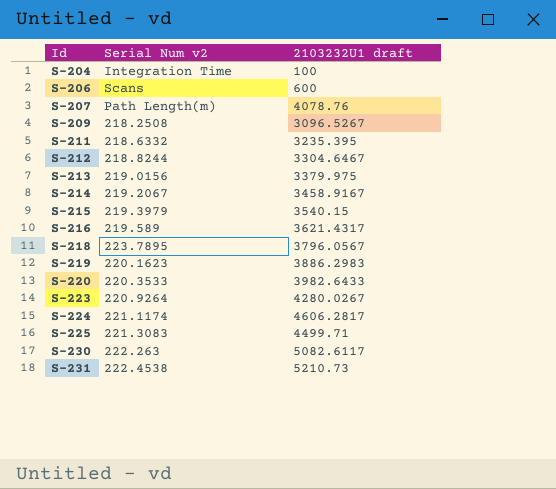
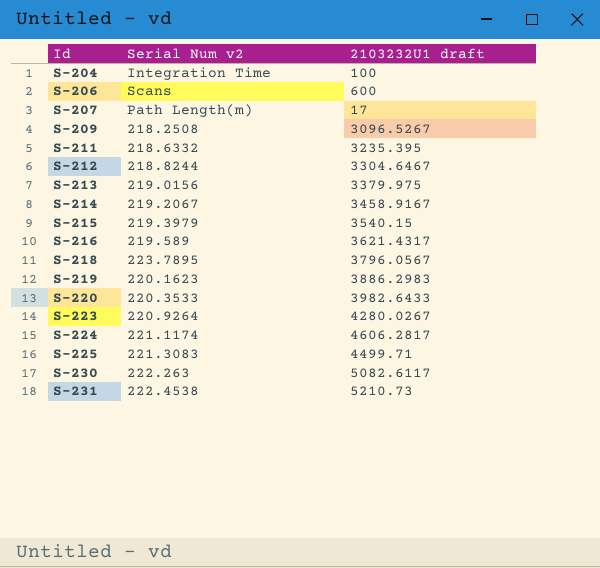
S-207 | 2103232U1 draft: 4078.76 -> 17

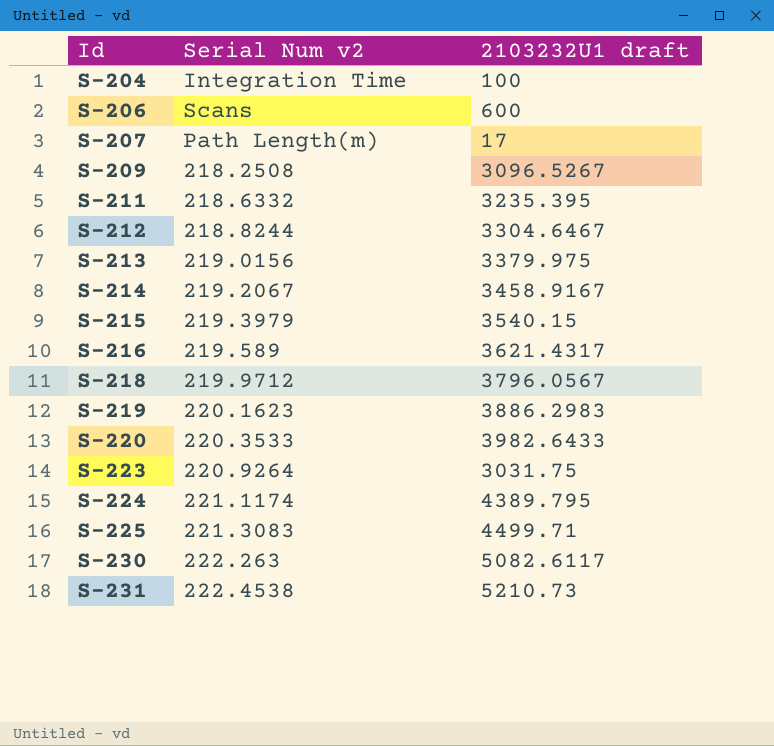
S-218 | Serial Num v2: 223.7895 -> 219.9712
S-223 | 2103232U1 draft: 4280.0267 -> 3031.75
S-224 | 2103232U1 draft: 4606.2817 -> 4389.795

